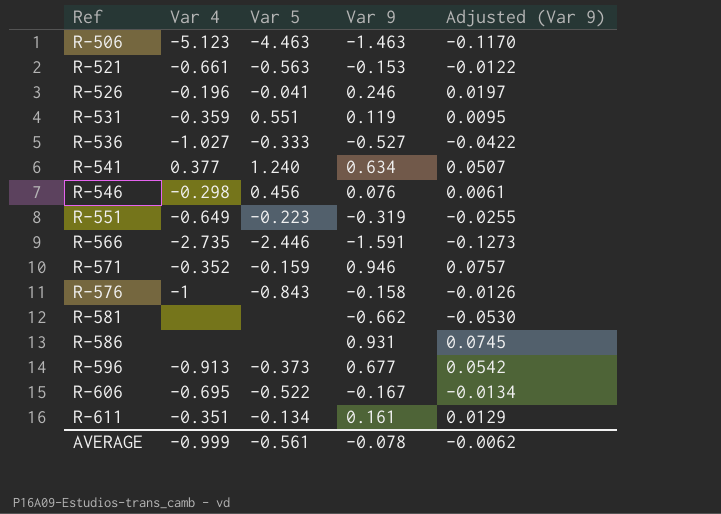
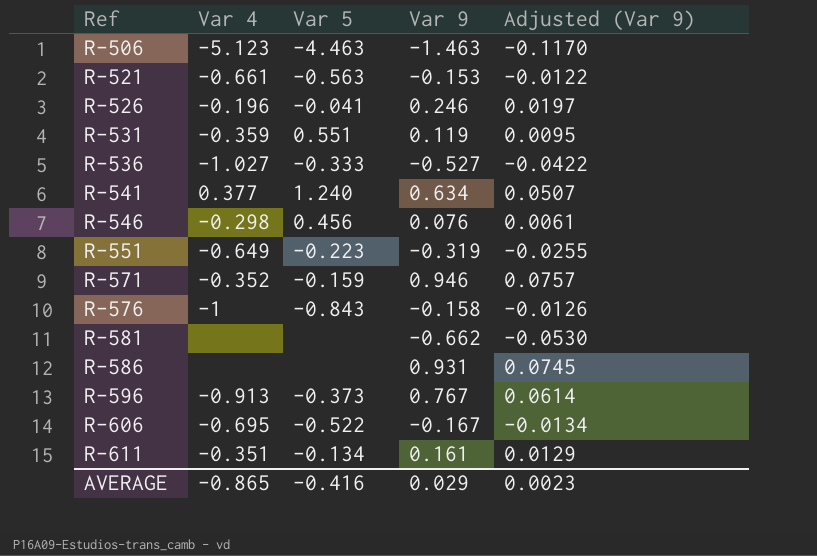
row R-566: -2.735 | -2.446 | -1.591 | -0.1273 -> none
R-596 | Var 9: 0.677 -> 0.767
R-596 | Adjusted (Var 9): 0.0542 -> 0.0614
AVERAGE | Var 4: -0.999 -> -0.865
AVERAGE | Var 5: -0.561 -> -0.416
AVERAGE | Var 9: -0.078 -> 0.029
AVERAGE | Adjusted (Var 9): -0.0062 -> 0.0023

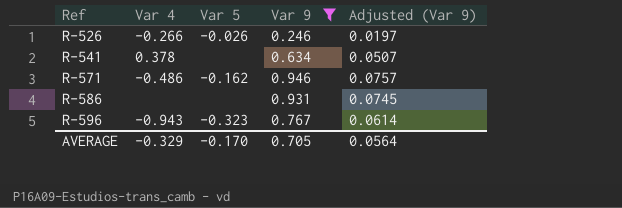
filter: none -> Var 9 >= 0.246
R-526 | Var 4: -0.196 -> -0.266
R-526 | Var 5: -0.041 -> -0.026
R-541 | Var 4: 0.377 -> 0.378
R-541 | Var 5: 1.240 -> none
R-571 | Var 4: -0.352 -> -0.486
R-571 | Var 5: -0.159 -> -0.162
R-596 | Var 4: -0.913 -> -0.943
R-596 | Var 5: -0.373 -> -0.323
AVERAGE | Var 4: -0.865 -> -0.329
AVERAGE | Var 5: -0.416 -> -0.170
AVERAGE | Var 9: 0.029 -> 0.705
AVERAGE | Adjusted (Var 9): 0.0023 -> 0.0564

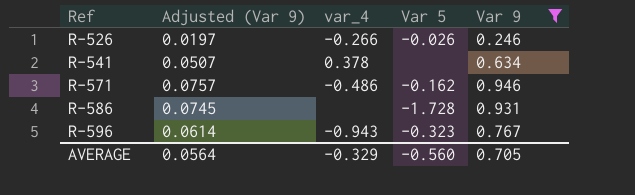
column Adjusted (Var 9) | position: 5 -> 2
column name: Var 4 -> var_4
R-586 | Var 5: none -> -1.728
AVERAGE | Var 5: -0.170 -> -0.560

